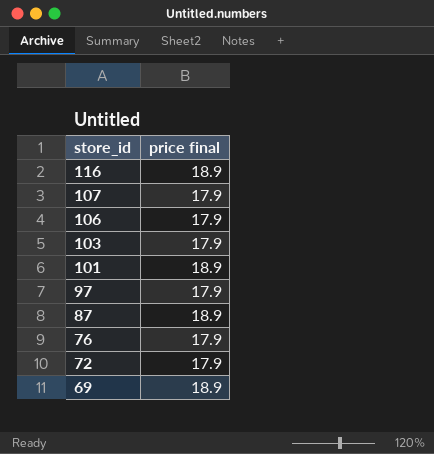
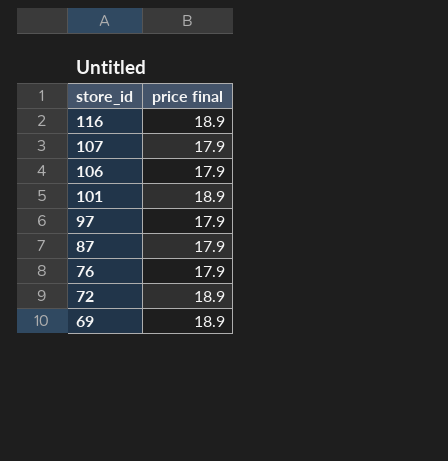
row 103: 17.9 -> none
87 | price final: 18.9 -> 17.9
72 | price final: 17.9 -> 18.9

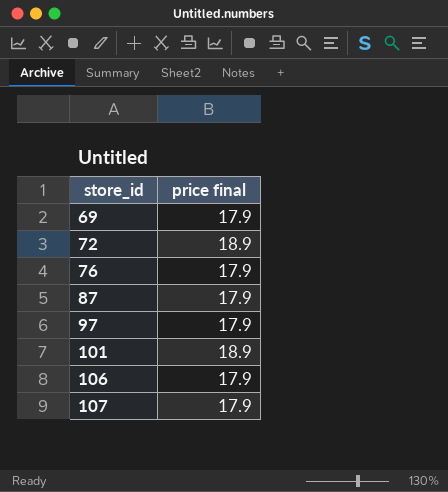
row order: store_id descending -> store_id ascending
row 116: 18.9 -> none
69 | price final: 18.9 -> 17.9

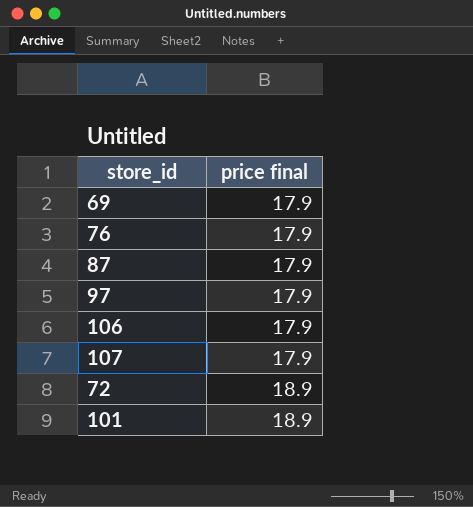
row order: store_id ascending -> price final ascending

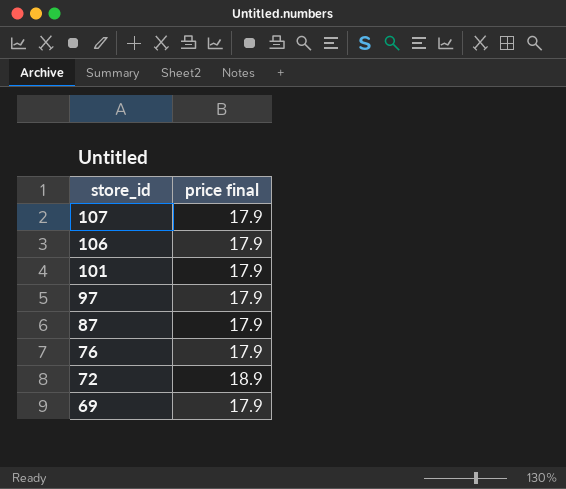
row order: price final ascending -> store_id descending
101 | price final: 18.9 -> 17.9

